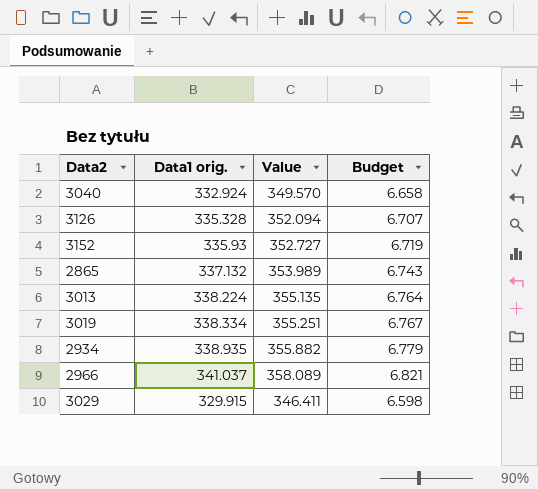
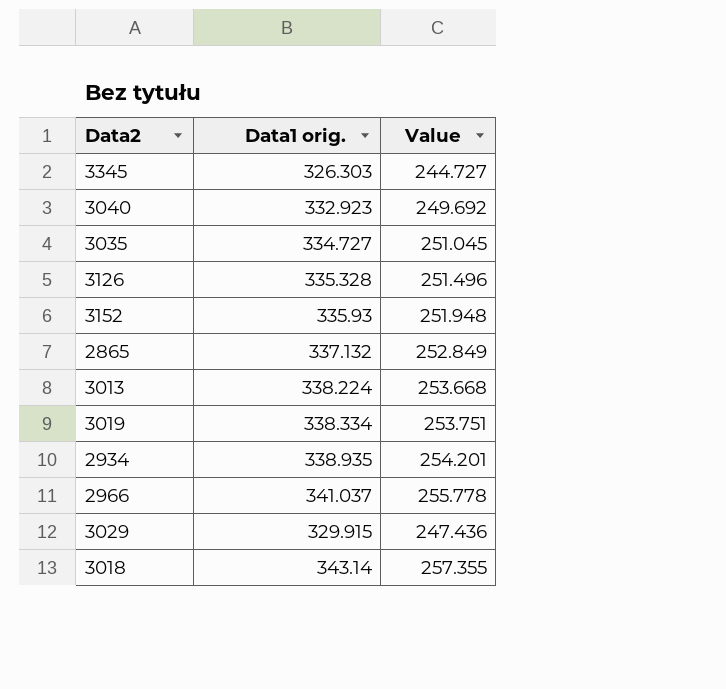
column Budget | formula: [Data1 orig.] * 0.02 -> none
column Value | formula: [Data1 orig.] * 1.05 -> [Data1 orig.] * 0.75
row 3345: none -> 326.303 | 244.727
3040 | Data1 orig.: 332.924 -> 332.923
row 3035: none -> 334.727 | 251.045
row 3018: none -> 343.14 | 257.355

